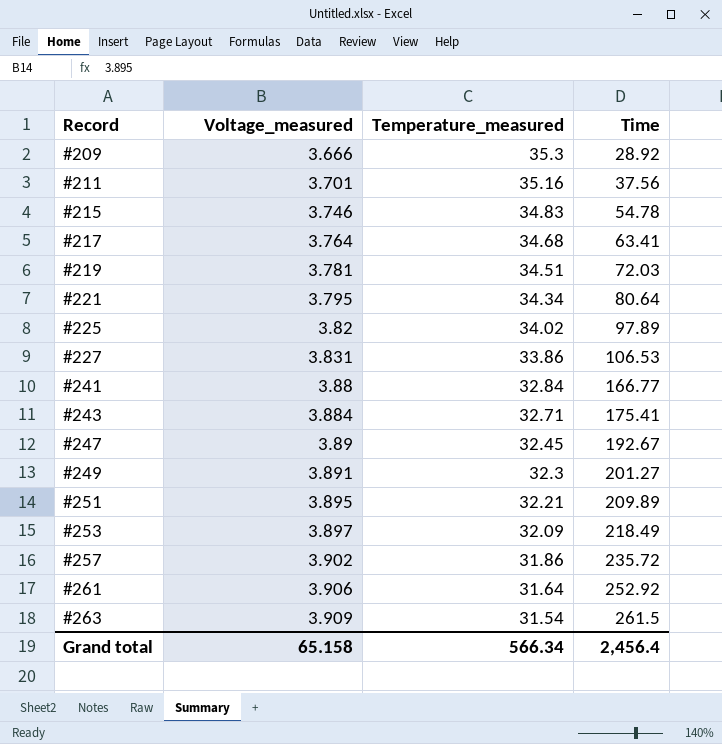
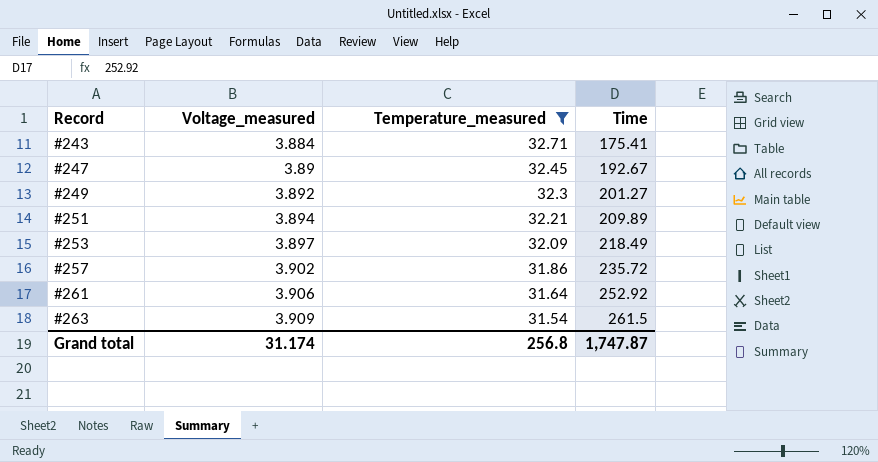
filter: none -> Temperature_measured <= 32.71
#249 | Voltage_measured: 3.891 -> 3.892
#251 | Voltage_measured: 3.895 -> 3.894
Grand total | Voltage_measured: 65.158 -> 31.174
Grand total | Temperature_measured: 566.34 -> 256.8
Grand total | Time: 2,456.4 -> 1,747.87

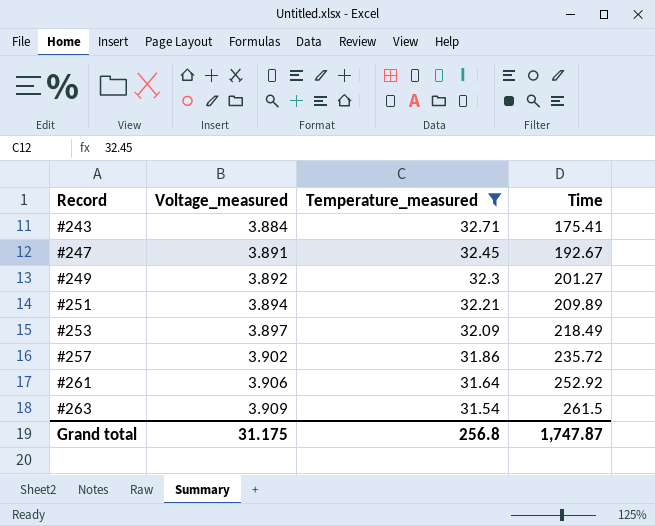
#247 | Voltage_measured: 3.89 -> 3.891
Grand total | Voltage_measured: 31.174 -> 31.175

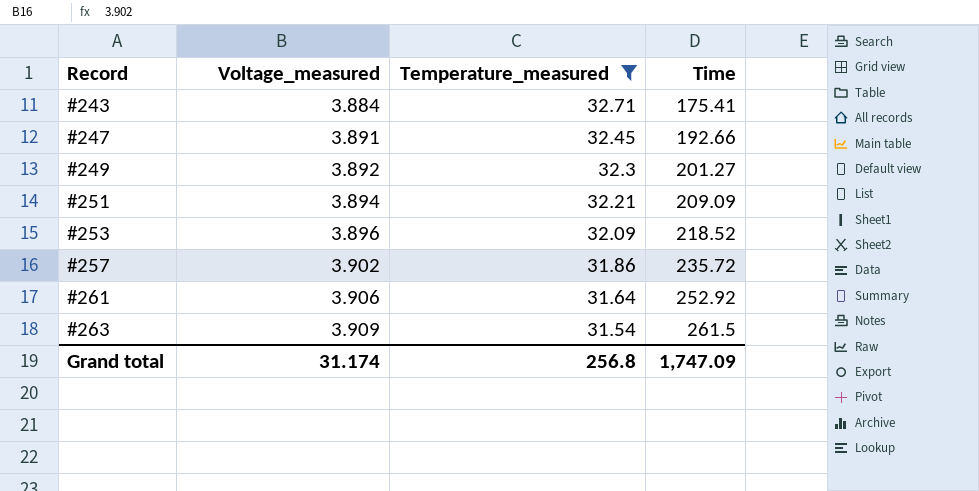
#247 | Time: 192.67 -> 192.66
#251 | Time: 209.89 -> 209.09
#253 | Voltage_measured: 3.897 -> 3.896
#253 | Time: 218.49 -> 218.52
Grand total | Voltage_measured: 31.175 -> 31.174
Grand total | Time: 1,747.87 -> 1,747.09

